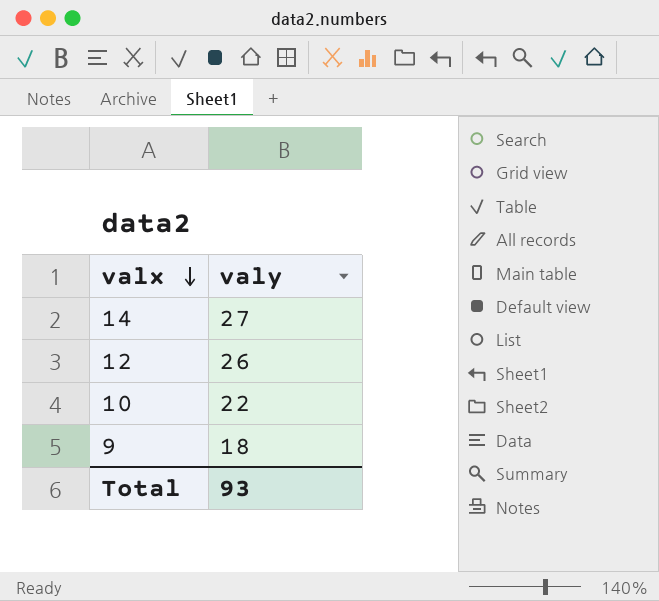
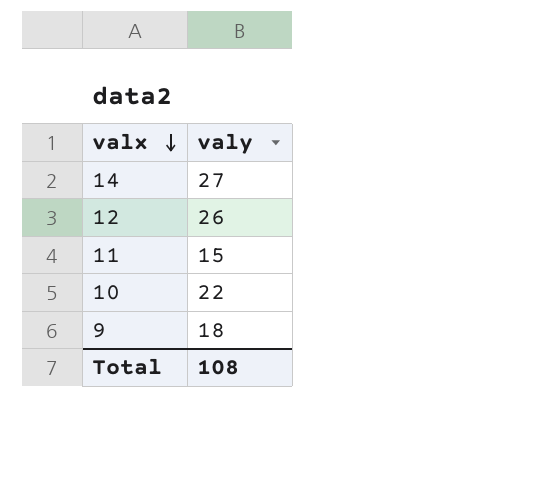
row 11: none -> 15
Total | valy: 93 -> 108

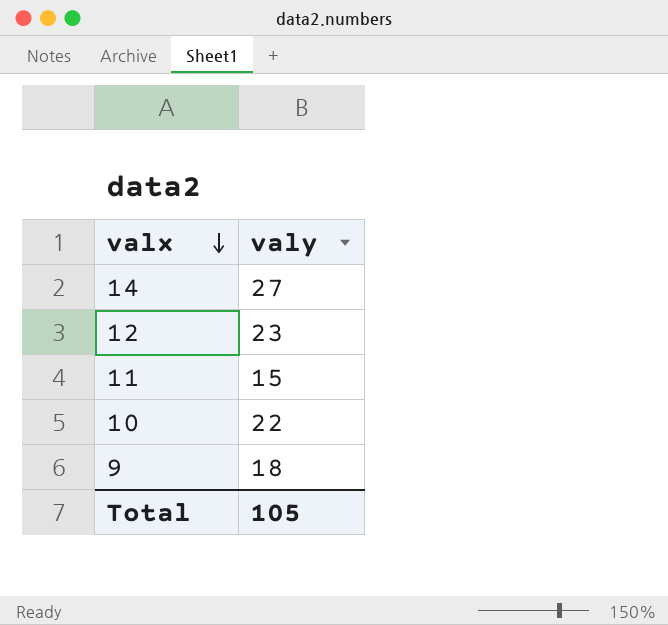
12 | valy: 26 -> 23
Total | valy: 108 -> 105

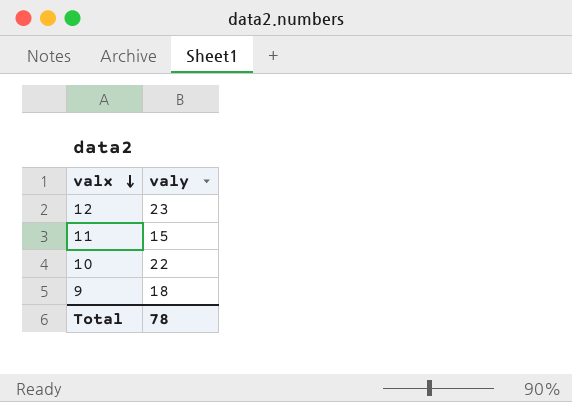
row 14: 27 -> none
Total | valy: 105 -> 78

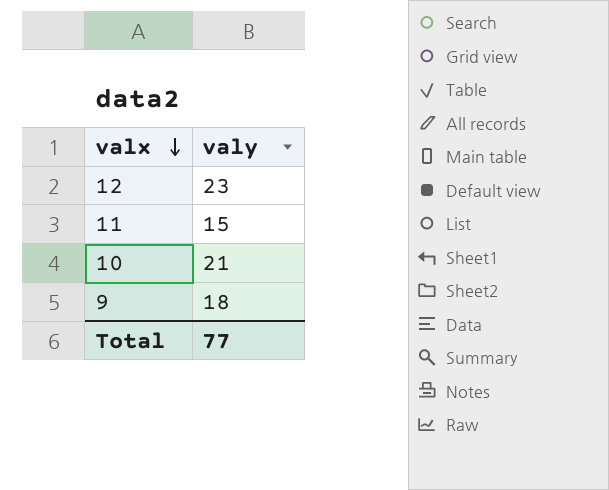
10 | valy: 22 -> 21
Total | valy: 78 -> 77

